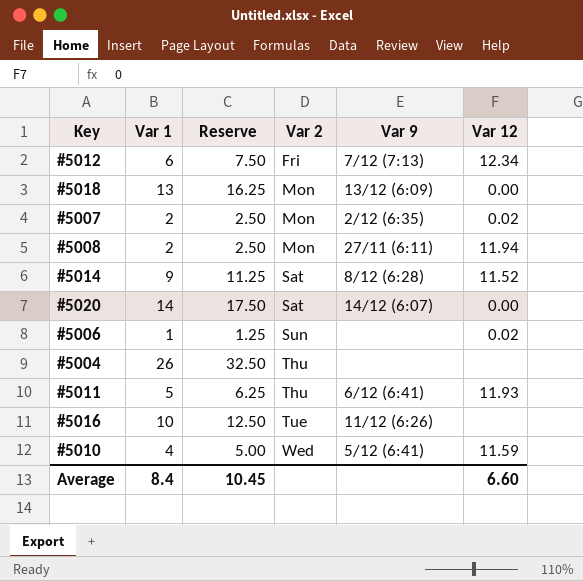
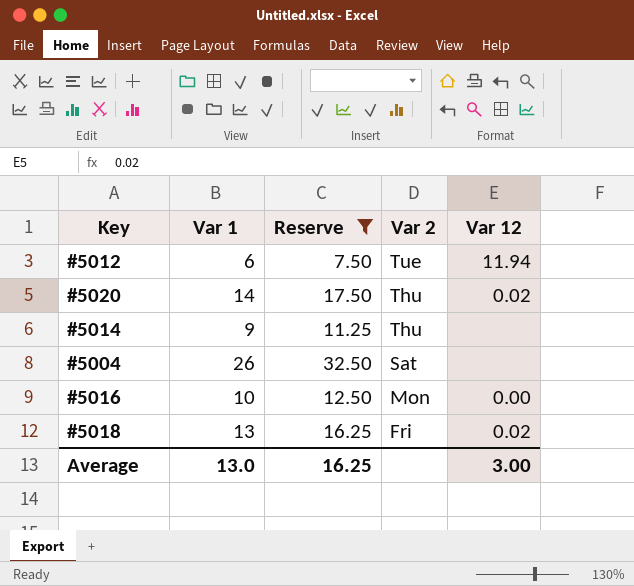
filter: none -> Reserve >= 7.50
row order: Var 2 ascending -> Var 2 descending
column Var 9 | position: 5 -> none
#5012 | Var 2: Fri -> Tue
#5012 | Var 12: 12.34 -> 11.94
#5020 | Var 2: Sat -> Thu
#5020 | Var 12: 0.00 -> 0.02
#5014 | Var 2: Sat -> Thu
#5014 | Var 12: 11.52 -> none
#5004 | Var 2: Thu -> Sat
#5016 | Var 2: Tue -> Mon
#5016 | Var 12: none -> 0.00
#5018 | Var 2: Mon -> Fri
#5018 | Var 12: 0.00 -> 0.02
Average | Var 1: 8.4 -> 13.0
Average | Reserve: 10.45 -> 16.25
Average | Var 12: 6.60 -> 3.00

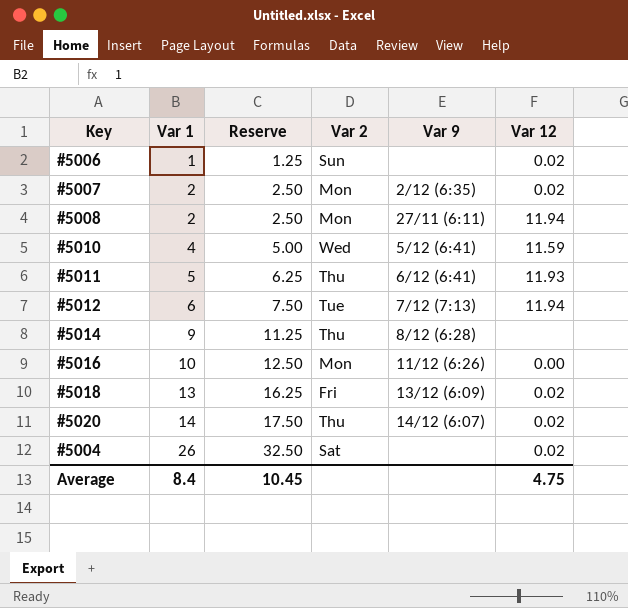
filter: Reserve >= 7.50 -> none
row order: Var 2 descending -> Var 1 ascending
column Var 9 | position: none -> 5
#5004 | Var 12: none -> 0.02
Average | Var 1: 13.0 -> 8.4
Average | Reserve: 16.25 -> 10.45
Average | Var 12: 3.00 -> 4.75

